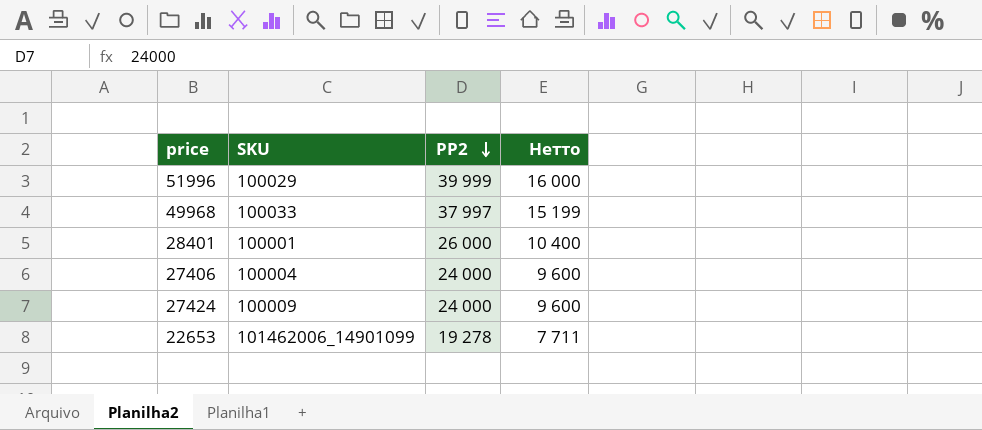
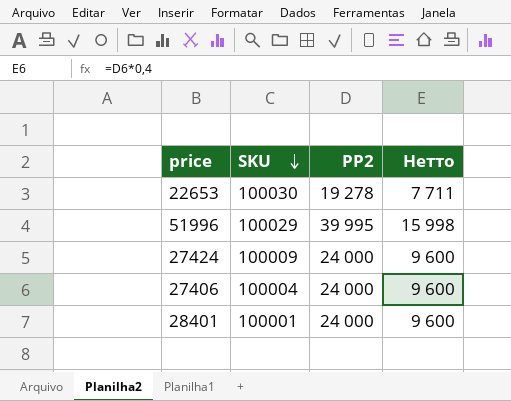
row order: PP2 descending -> SKU descending
row 49968: 100033 | 37 997 | 15 199 -> none
22653 | SKU: 101462006_14901099 -> 100030
51996 | PP2: 39 999 -> 39 995
51996 | Нетто: 16 000 -> 15 998
28401 | PP2: 26 000 -> 24 000
28401 | Нетто: 10 400 -> 9 600

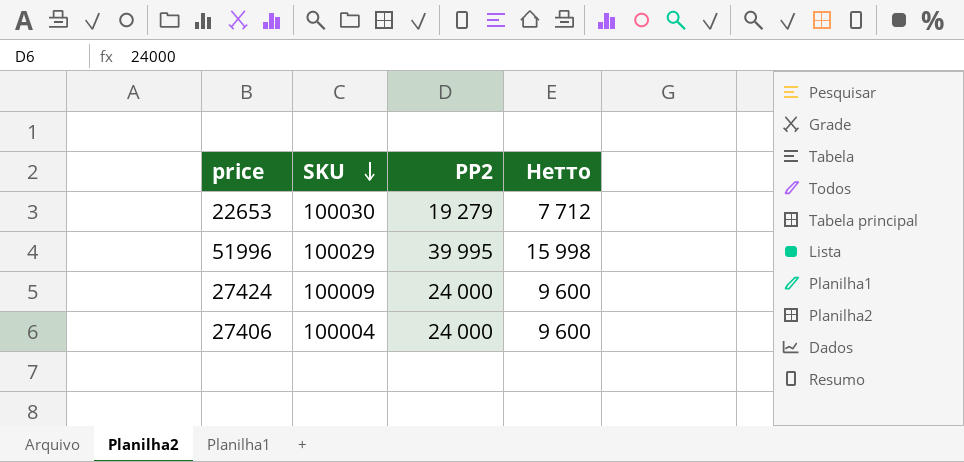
row 28401: 100001 | 24 000 | 9 600 -> none
22653 | PP2: 19 278 -> 19 279
22653 | Нетто: 7 711 -> 7 712

